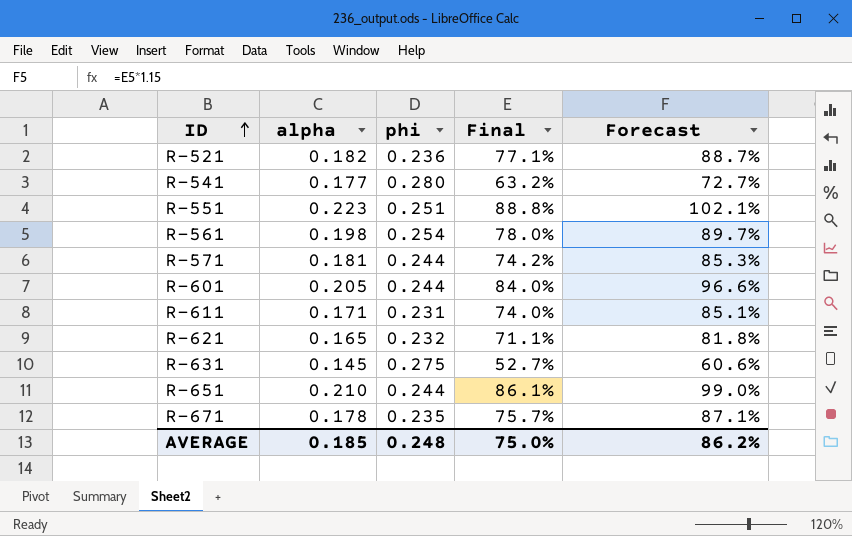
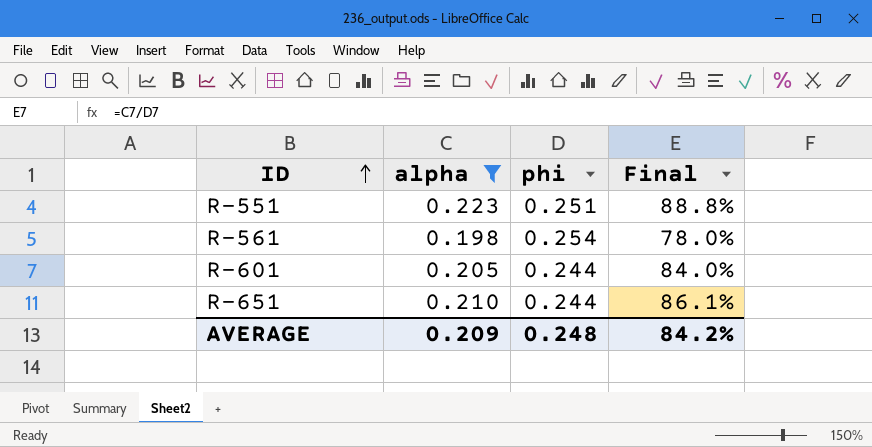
filter: none -> alpha >= 0.198
column Forecast | formula: [Final] * 1.15 -> none
AVERAGE | alpha: 0.185 -> 0.209
AVERAGE | Final: 75.0% -> 84.2%

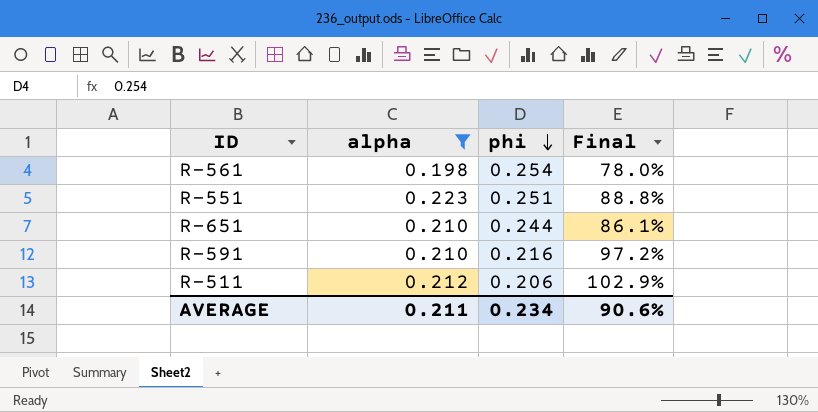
row order: ID ascending -> phi descending
row R-601: 0.205 | 0.244 | 84.0% -> none
row R-591: none -> 0.210 | 0.216 | 97.2%
row R-511: none -> 0.212 | 0.206 | 102.9%
AVERAGE | alpha: 0.209 -> 0.211
AVERAGE | phi: 0.248 -> 0.234
AVERAGE | Final: 84.2% -> 90.6%

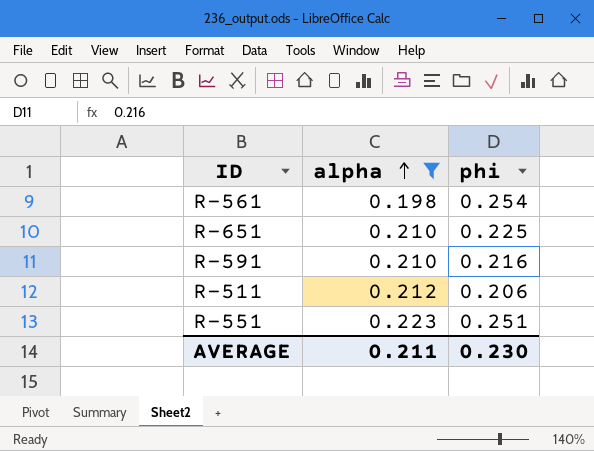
row order: phi descending -> alpha ascending
column Final | formula: [alpha] / [phi] -> none
R-651 | phi: 0.244 -> 0.225
AVERAGE | phi: 0.234 -> 0.230

